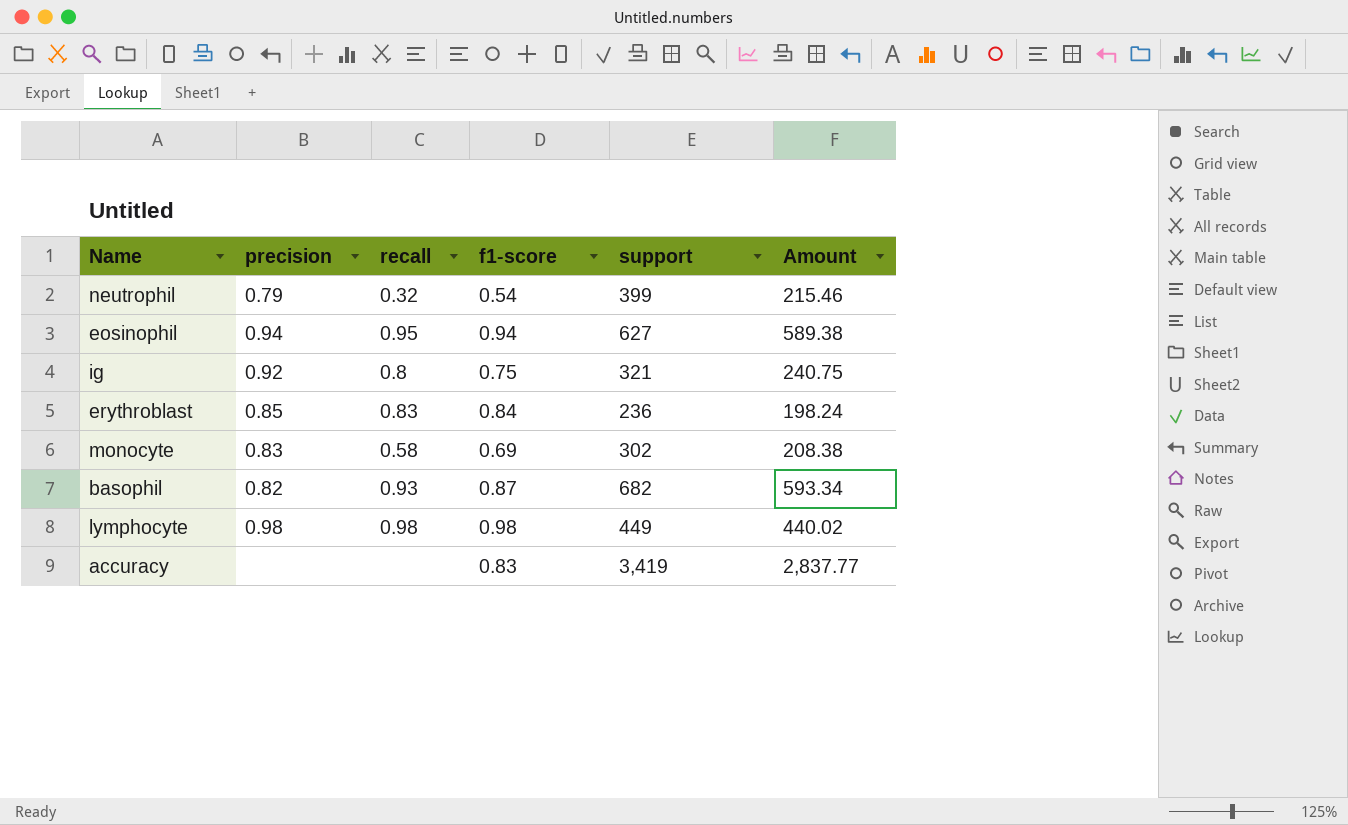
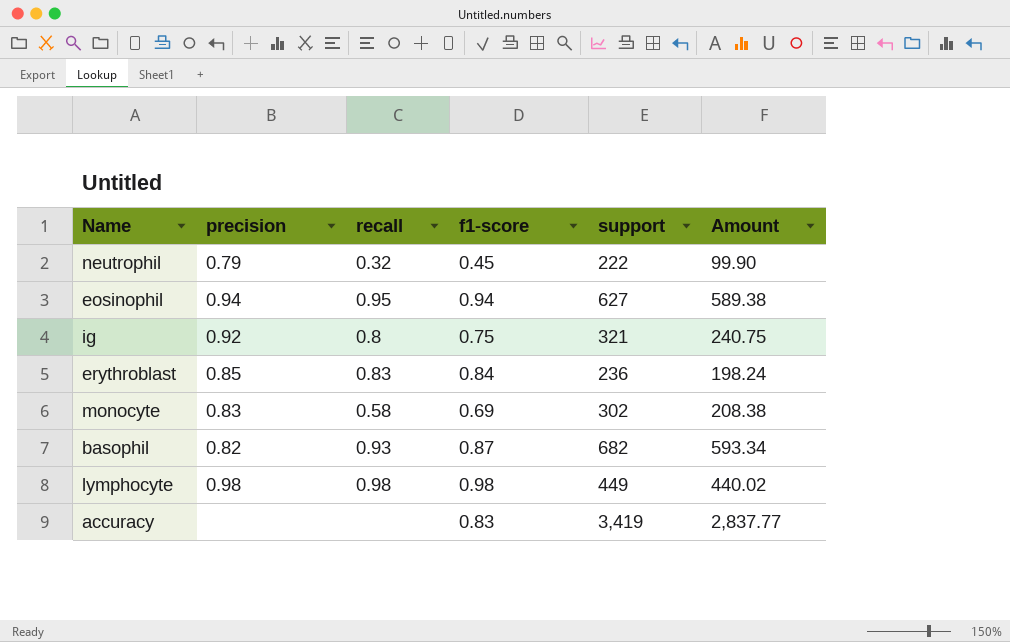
neutrophil | f1-score: 0.54 -> 0.45
neutrophil | support: 399 -> 222
neutrophil | Amount: 215.46 -> 99.90

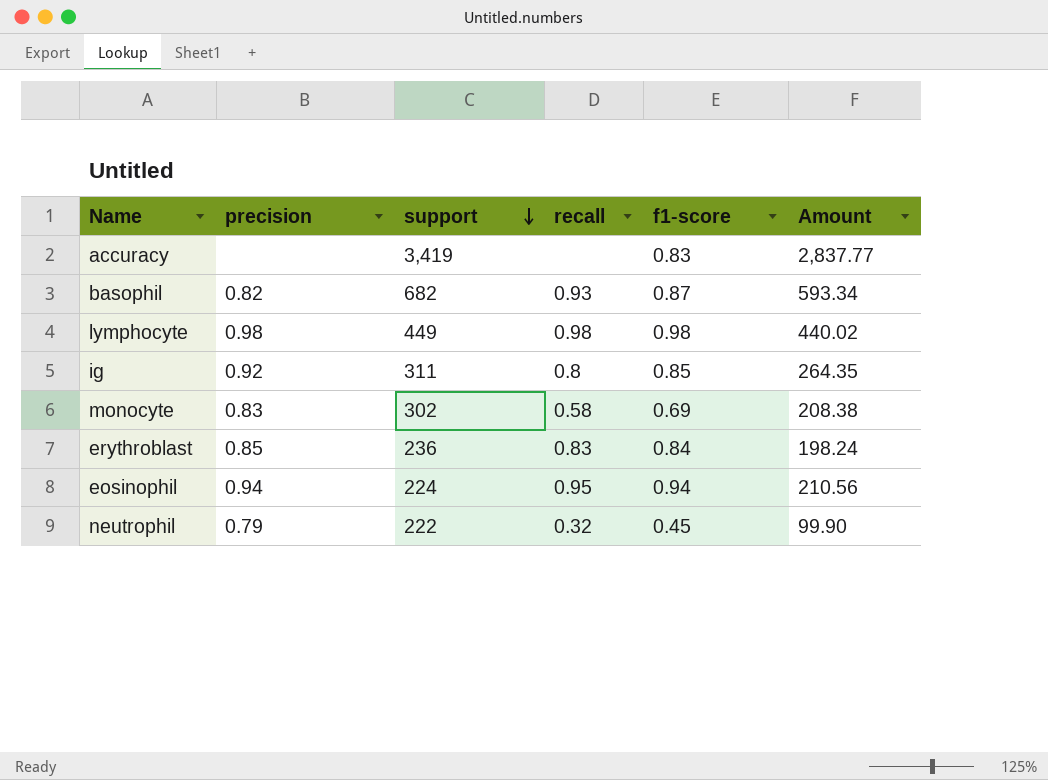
row order: none -> support descending
column support | position: 5 -> 3
ig | support: 321 -> 311
ig | f1-score: 0.75 -> 0.85
ig | Amount: 240.75 -> 264.35
eosinophil | support: 627 -> 224
eosinophil | Amount: 589.38 -> 210.56

